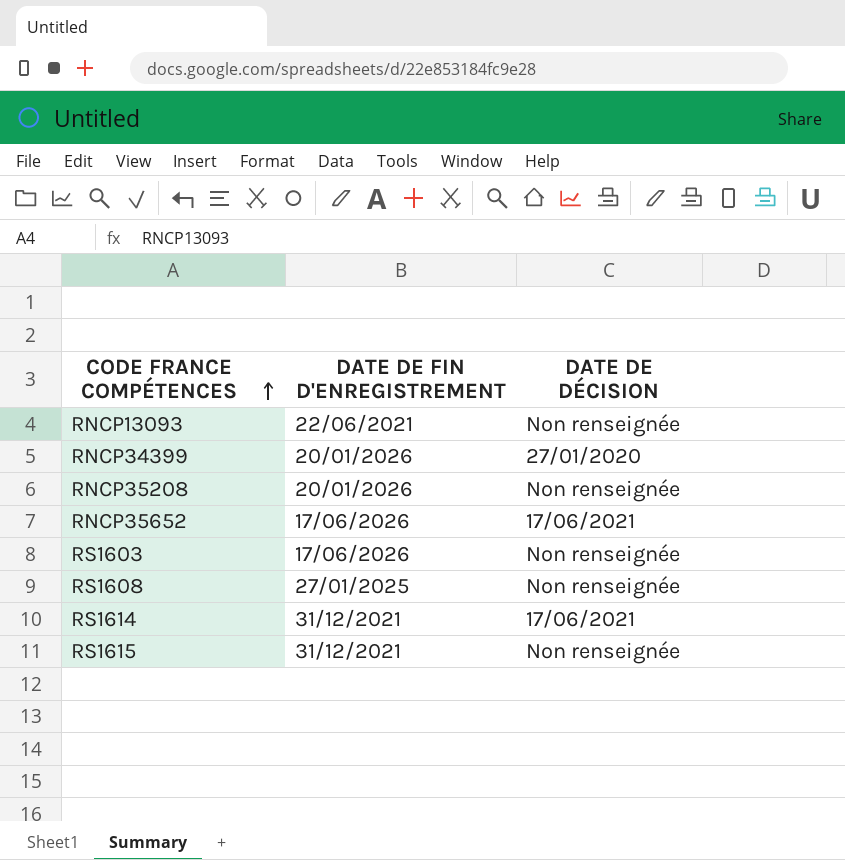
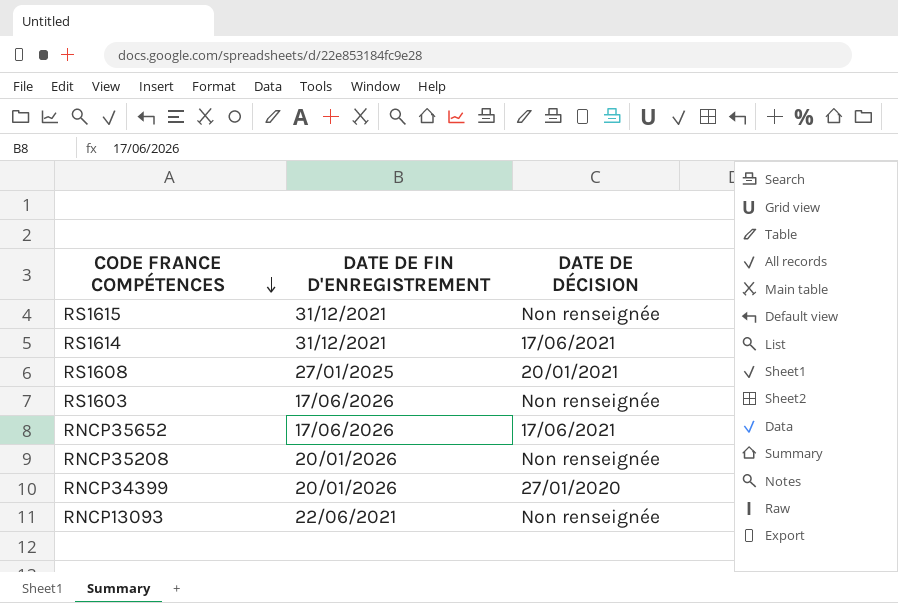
row order: CODE FRANCE COMPÉTENCES ascending -> CODE FRANCE COMPÉTENCES descending
RS1608 | DATE DE DÉCISION: Non renseignée -> 20/01/2021

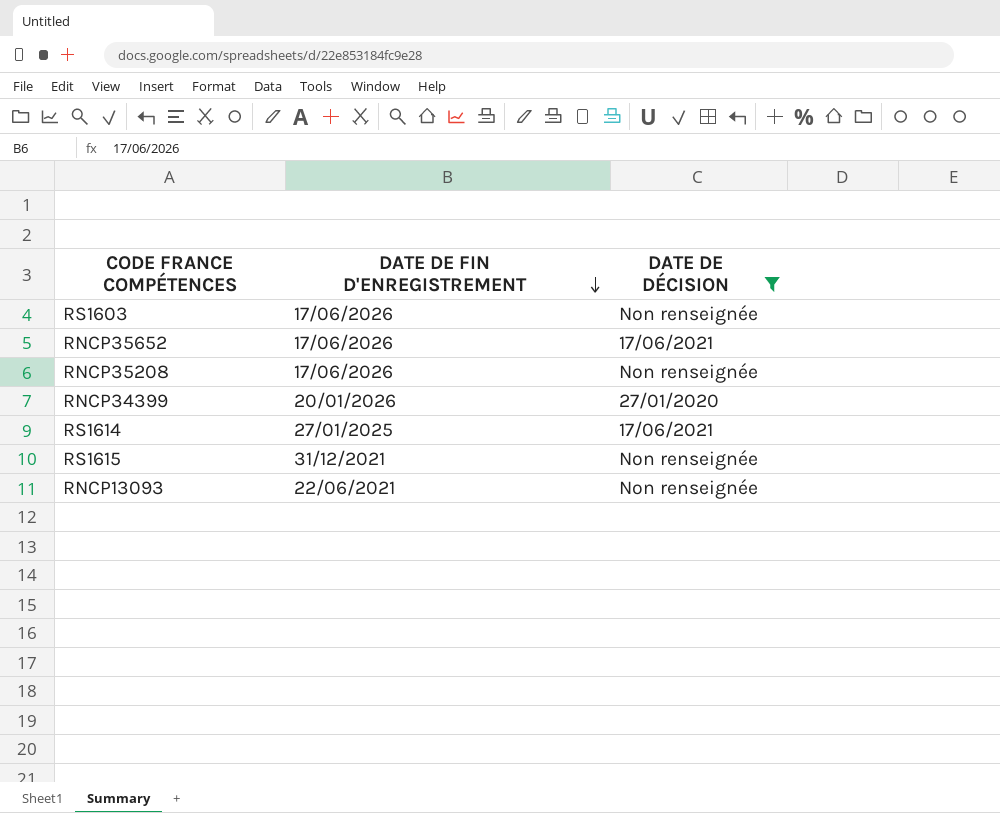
filter: none -> DATE DE DÉCISION != 20/01/2021
row order: CODE FRANCE COMPÉTENCES descending -> DATE DE FIN D'ENREGISTREMENT descending
RNCP35208 | DATE DE FIN D'ENREGISTREMENT: 20/01/2026 -> 17/06/2026
RS1614 | DATE DE FIN D'ENREGISTREMENT: 31/12/2021 -> 27/01/2025

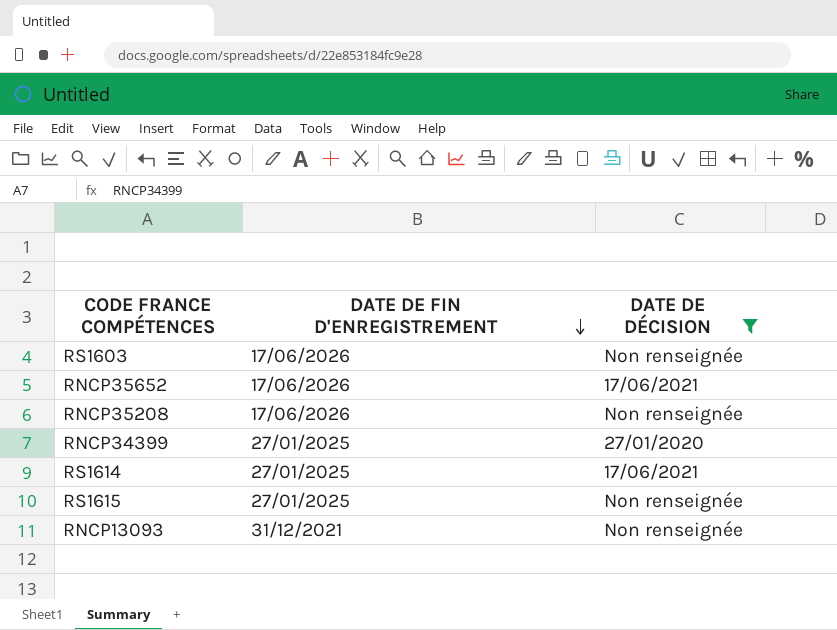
RNCP34399 | DATE DE FIN D'ENREGISTREMENT: 20/01/2026 -> 27/01/2025
RS1615 | DATE DE FIN D'ENREGISTREMENT: 31/12/2021 -> 27/01/2025
RNCP13093 | DATE DE FIN D'ENREGISTREMENT: 22/06/2021 -> 31/12/2021

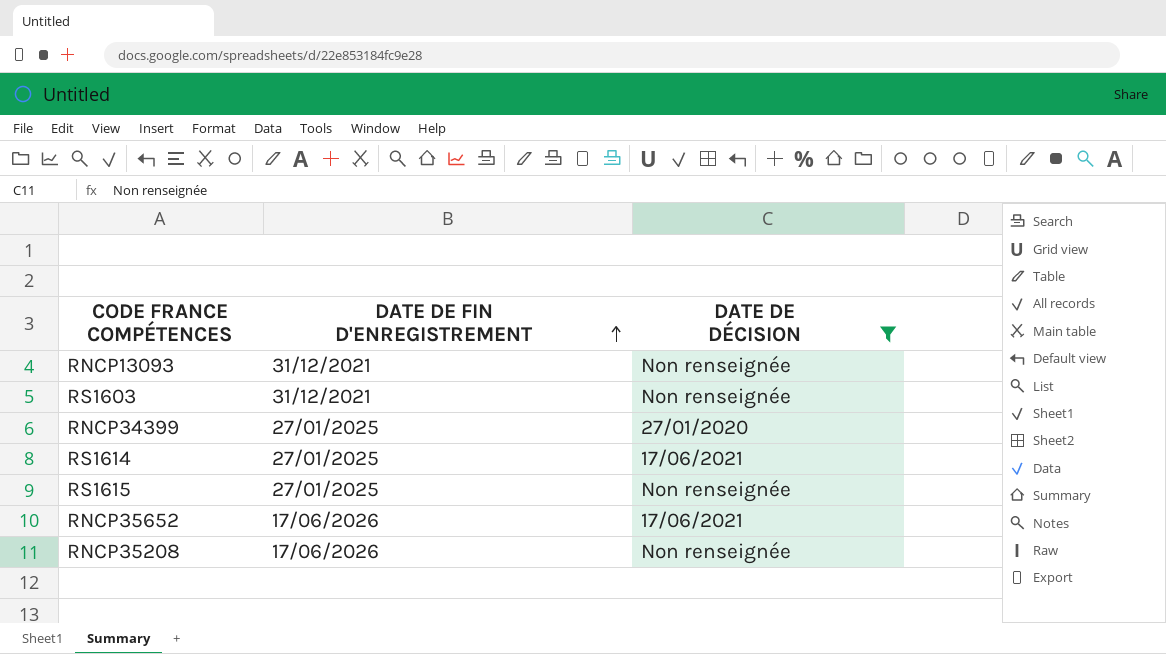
row order: DATE DE FIN D'ENREGISTREMENT descending -> DATE DE FIN D'ENREGISTREMENT ascending
RS1603 | DATE DE FIN D'ENREGISTREMENT: 17/06/2026 -> 31/12/2021

